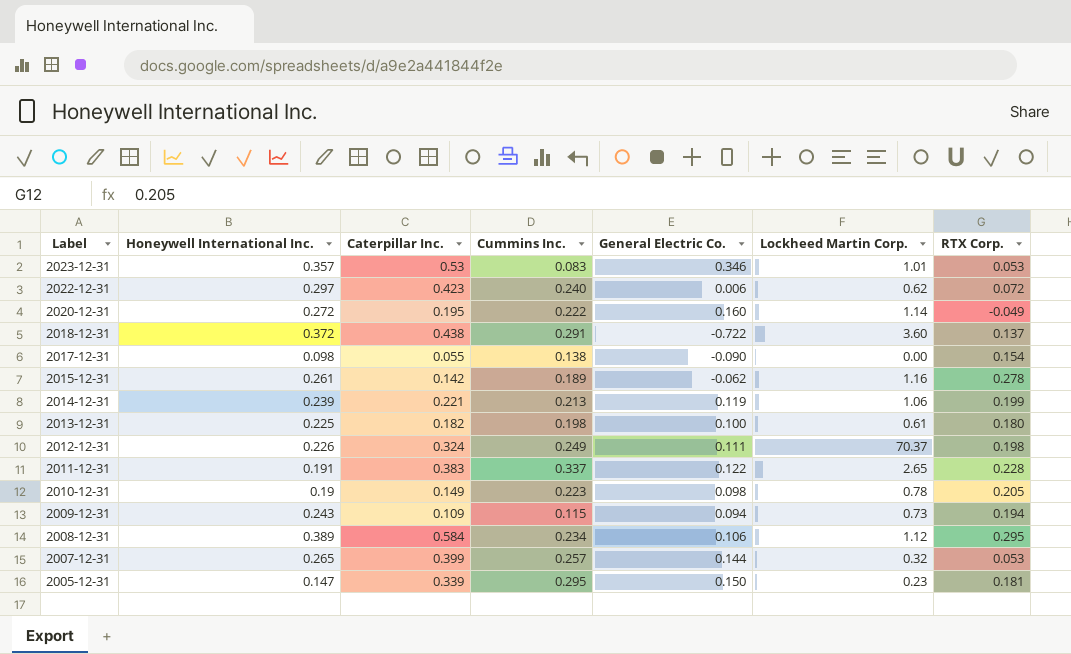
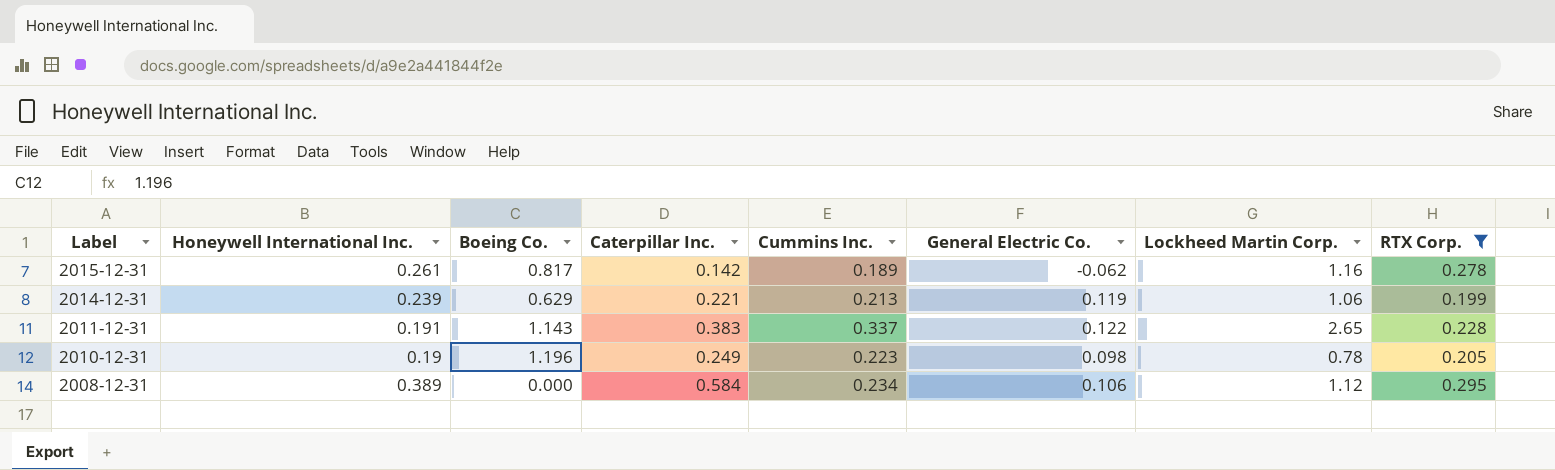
filter: none -> RTX Corp. >= 0.199
column Boeing Co. | position: none -> 3
2010-12-31 | Caterpillar Inc.: 0.149 -> 0.249

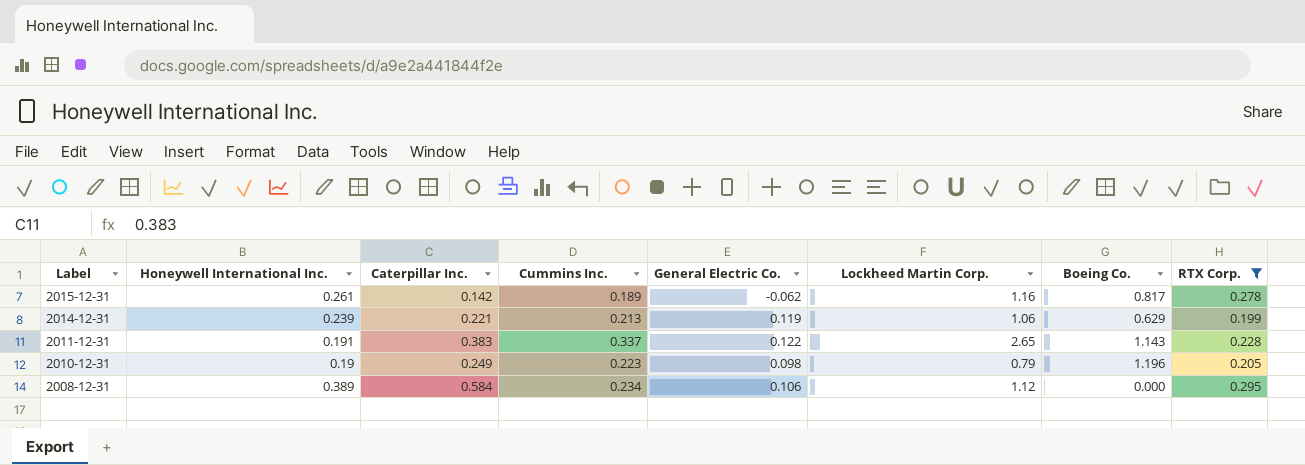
column Boeing Co. | position: 3 -> 7
2010-12-31 | Lockheed Martin Corp.: 0.78 -> 0.79

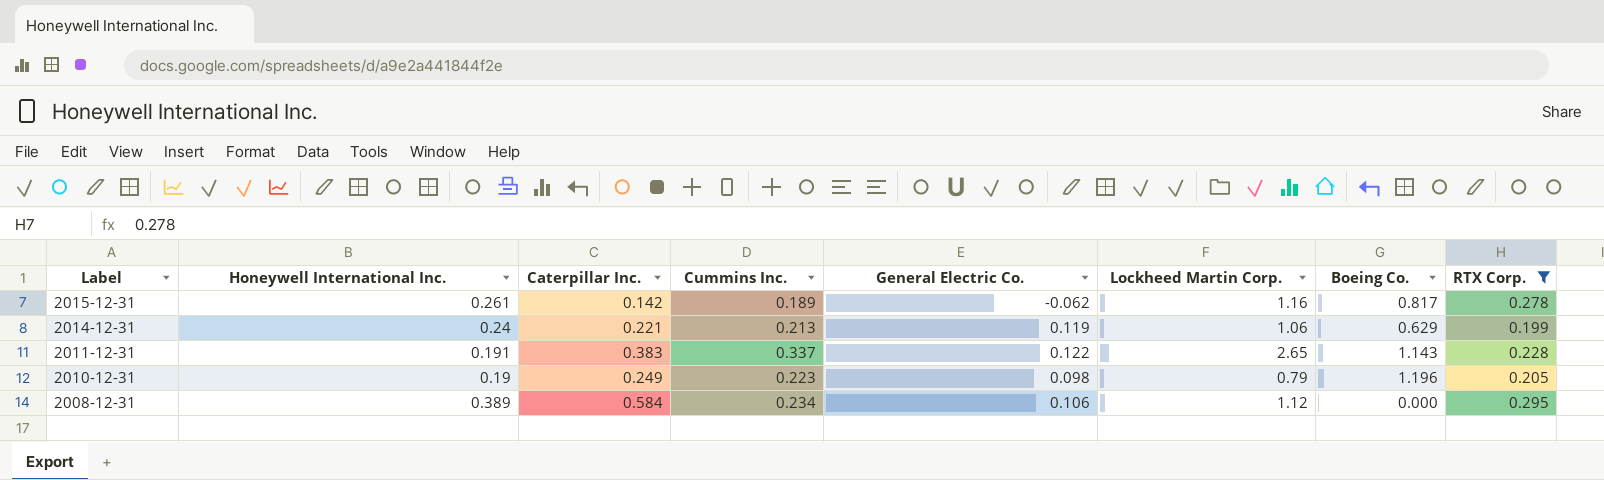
2014-12-31 | Honeywell International Inc.: 0.239 -> 0.24

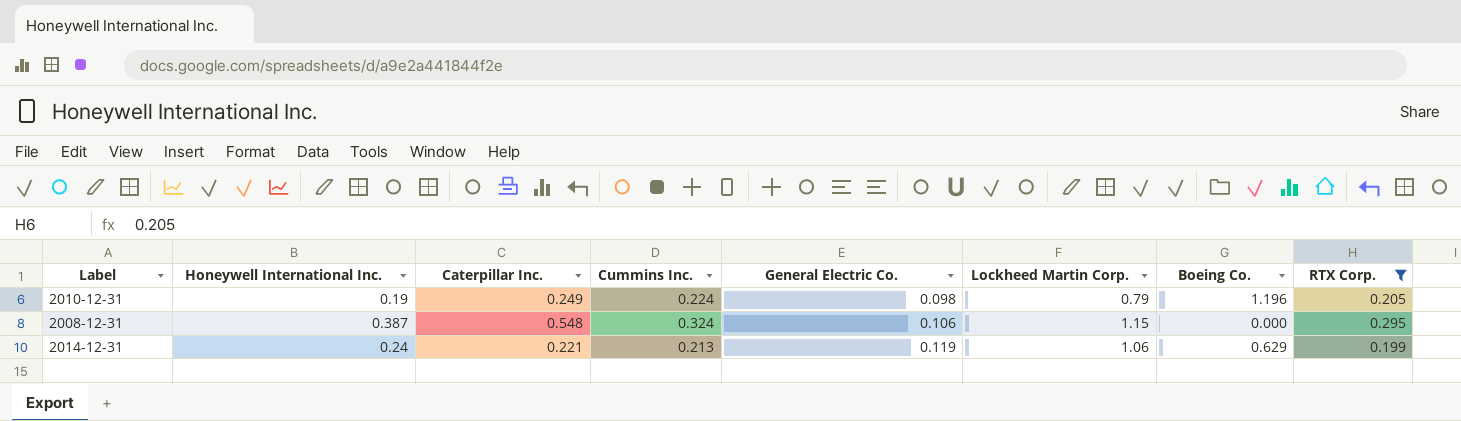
row order: Label descending -> General Electric Co. ascending
row 2015-12-31: 0.261 | 0.142 | 0.189 | -0.062 | 1.16 | 0.817 | 0.278 -> none
row 2011-12-31: 0.191 | 0.383 | 0.337 | 0.122 | 2.65 | 1.143 | 0.228 -> none
2010-12-31 | Cummins Inc.: 0.223 -> 0.224
2008-12-31 | Honeywell International Inc.: 0.389 -> 0.387
2008-12-31 | Caterpillar Inc.: 0.584 -> 0.548
2008-12-31 | Cummins Inc.: 0.234 -> 0.324
2008-12-31 | Lockheed Martin Corp.: 1.12 -> 1.15

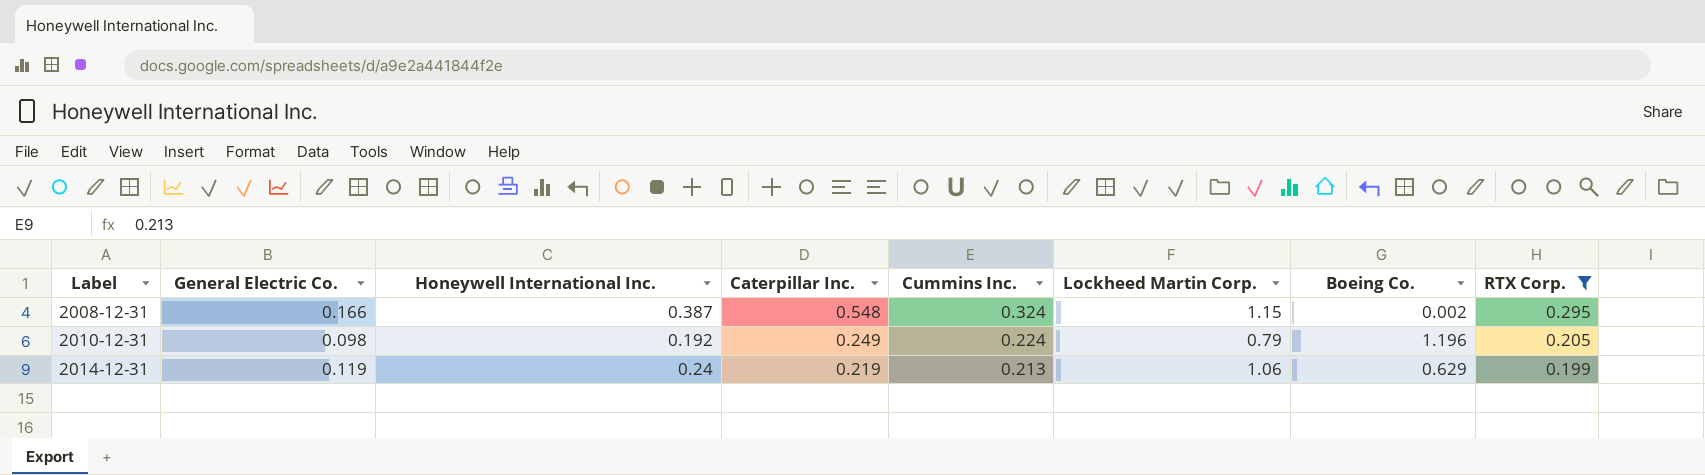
row order: General Electric Co. ascending -> Label ascending
column General Electric Co. | position: 5 -> 2
2008-12-31 | General Electric Co.: 0.106 -> 0.166
2008-12-31 | Boeing Co.: 0.000 -> 0.002
2010-12-31 | Honeywell International Inc.: 0.19 -> 0.192
2014-12-31 | Caterpillar Inc.: 0.221 -> 0.219

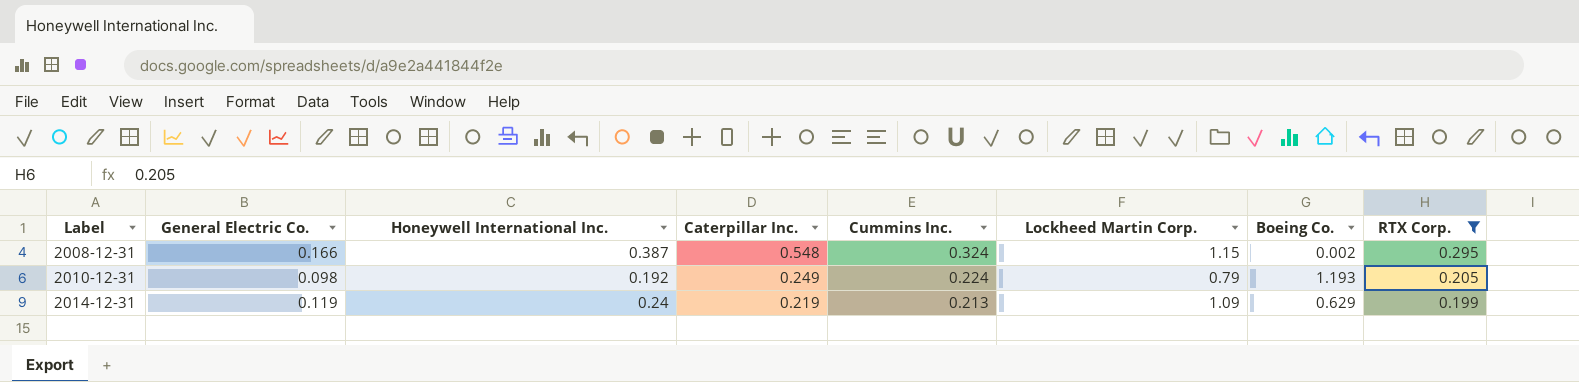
2010-12-31 | Boeing Co.: 1.196 -> 1.193
2014-12-31 | Lockheed Martin Corp.: 1.06 -> 1.09

